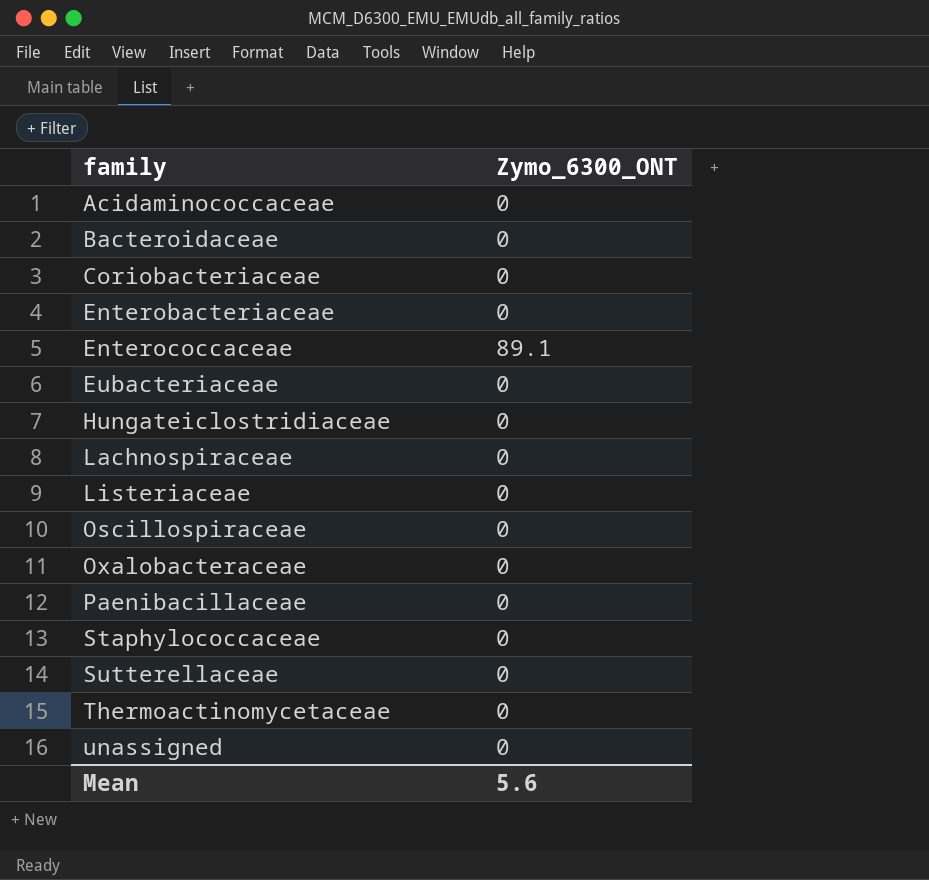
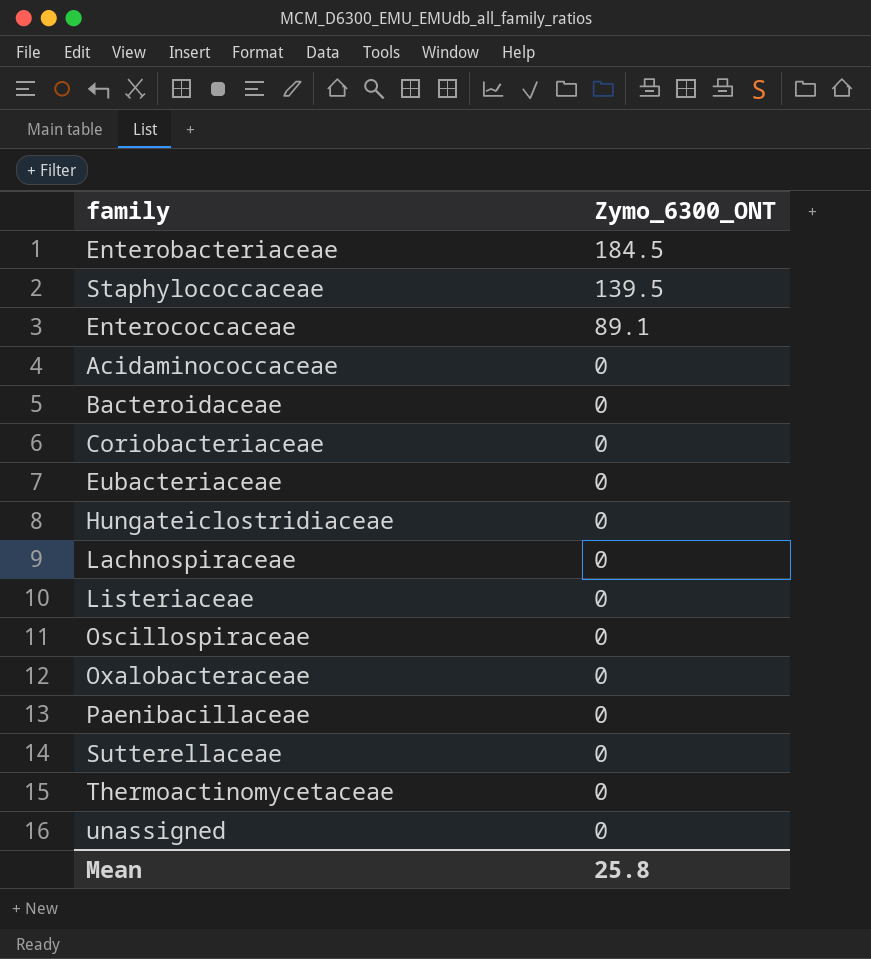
row order: family ascending -> Zymo_6300_ONT descending
Enterobacteriaceae | Zymo_6300_ONT: 0 -> 184.5
Staphylococcaceae | Zymo_6300_ONT: 0 -> 139.5
Mean | Zymo_6300_ONT: 5.6 -> 25.8

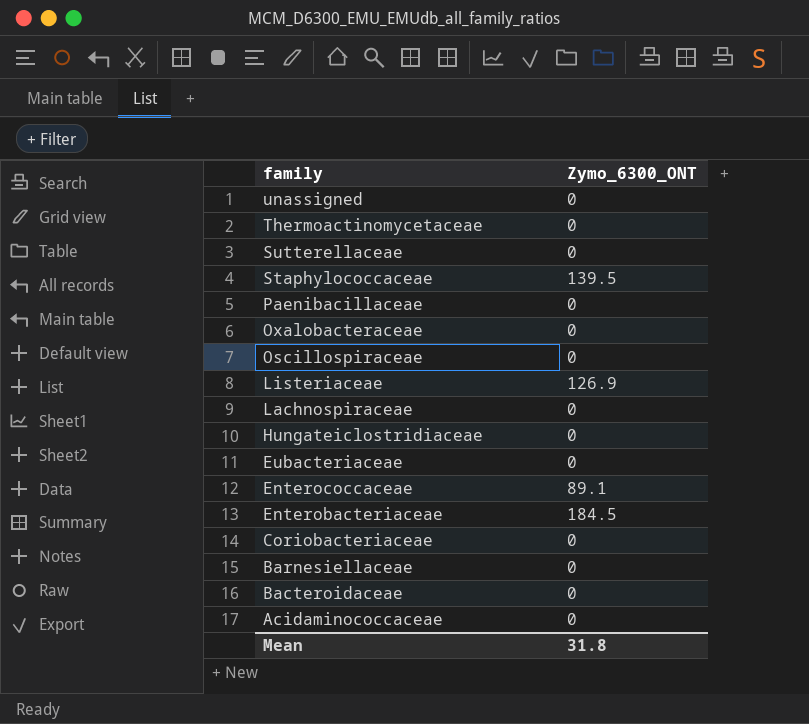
row order: Zymo_6300_ONT descending -> family descending
Listeriaceae | Zymo_6300_ONT: 0 -> 126.9
row Barnesiellaceae: none -> 0
Mean | Zymo_6300_ONT: 25.8 -> 31.8

